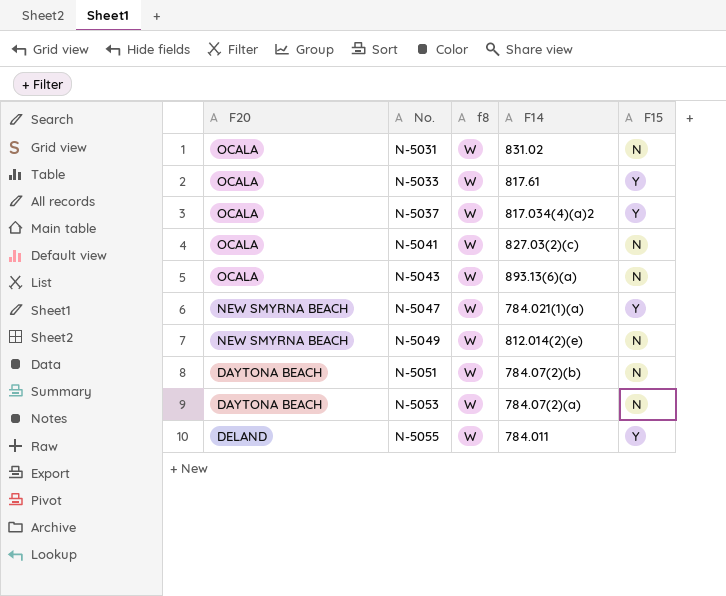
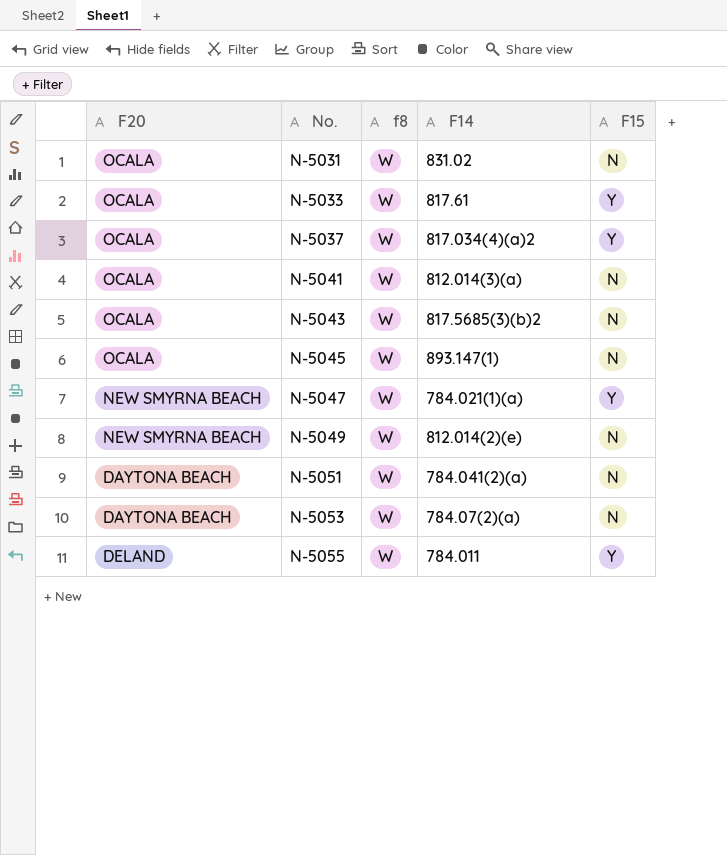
N-5041 | F14: 827.03(2)(c) -> 812.014(3)(a)
N-5043 | F14: 893.13(6)(a) -> 817.5685(3)(b)2
row N-5045: none -> OCALA | W | 893.147(1) | N
N-5051 | F14: 784.07(2)(b) -> 784.041(2)(a)

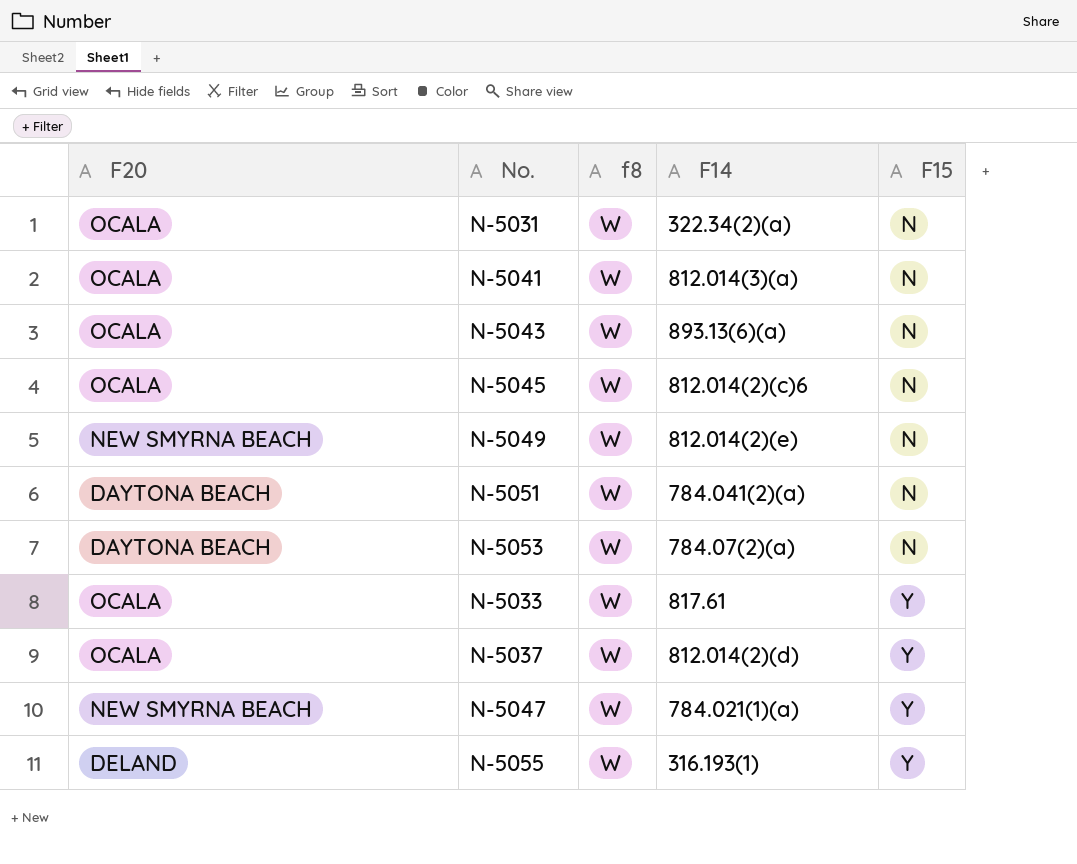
row order: No. ascending -> F15 ascending
N-5031 | F14: 831.02 -> 322.34(2)(a)
N-5043 | F14: 817.5685(3)(b)2 -> 893.13(6)(a)
N-5045 | F14: 893.147(1) -> 812.014(2)(c)6
N-5037 | F14: 817.034(4)(a)2 -> 812.014(2)(d)
N-5055 | F14: 784.011 -> 316.193(1)

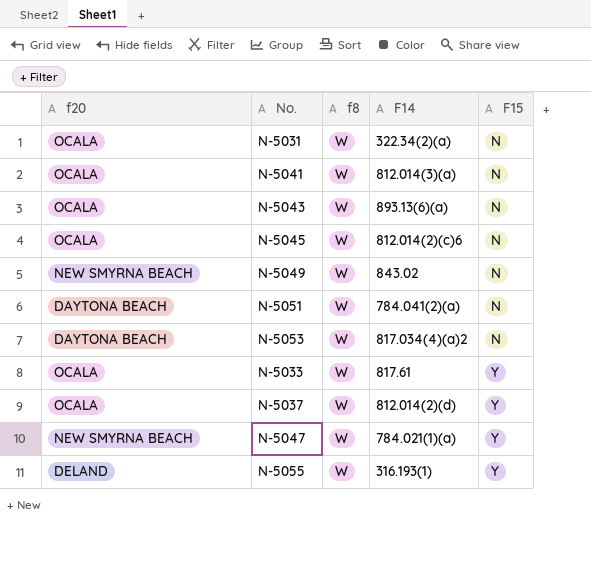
column name: F20 -> f20
N-5049 | F14: 812.014(2)(e) -> 843.02
N-5053 | F14: 784.07(2)(a) -> 817.034(4)(a)2

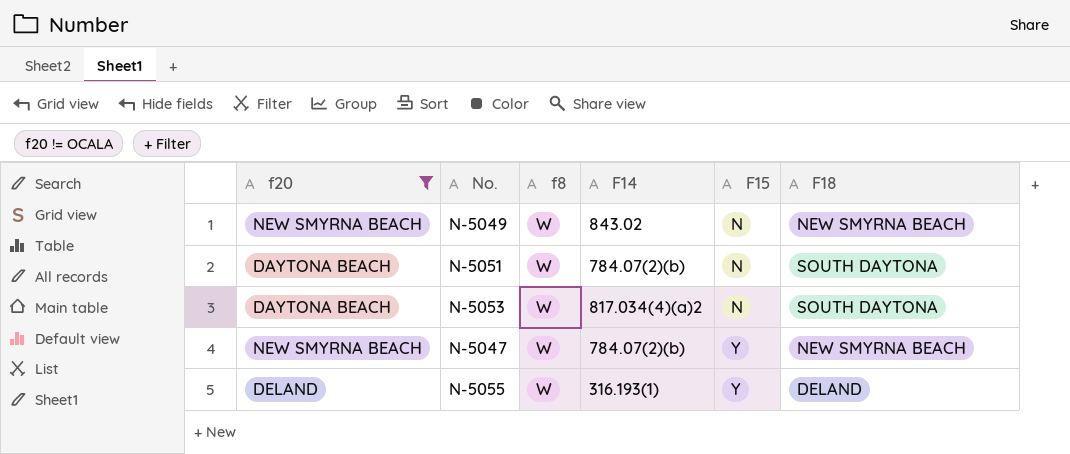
filter: none -> f20 != OCALA
column F18 | position: none -> 6
N-5051 | F14: 784.041(2)(a) -> 784.07(2)(b)
N-5047 | F14: 784.021(1)(a) -> 784.07(2)(b)

